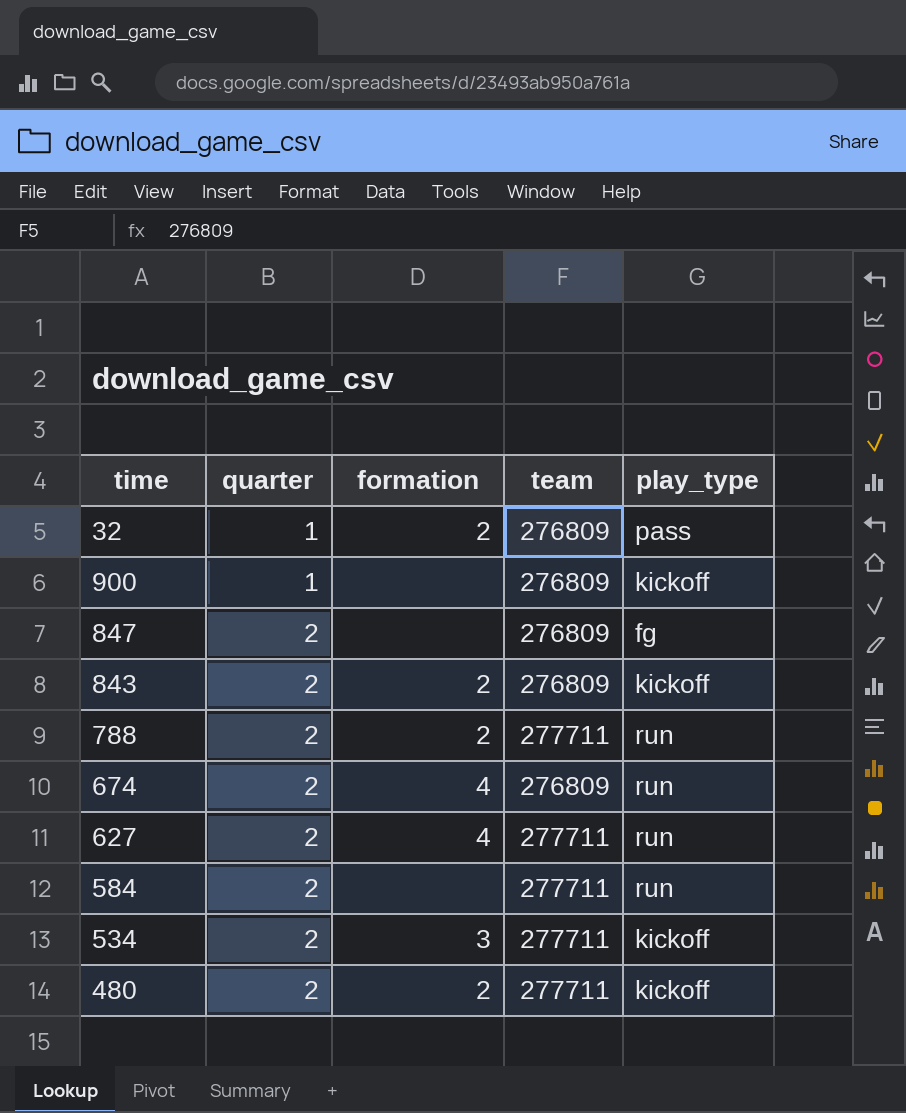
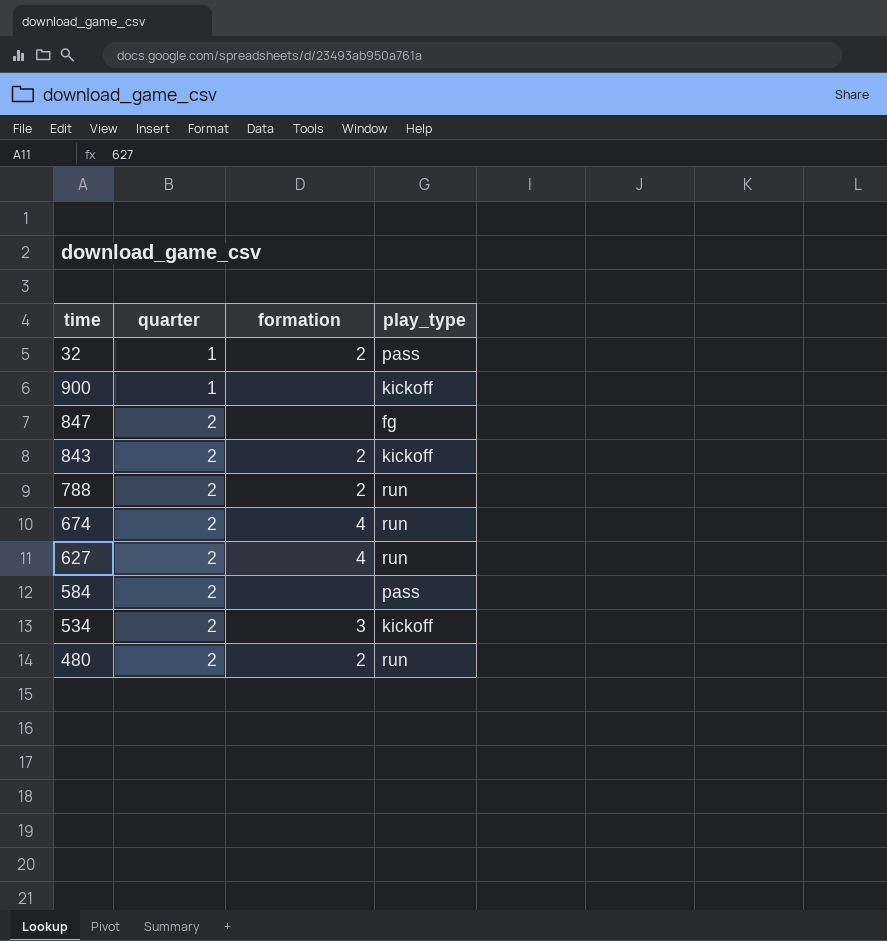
column team | position: 4 -> none
584 | play_type: run -> pass
480 | play_type: kickoff -> run

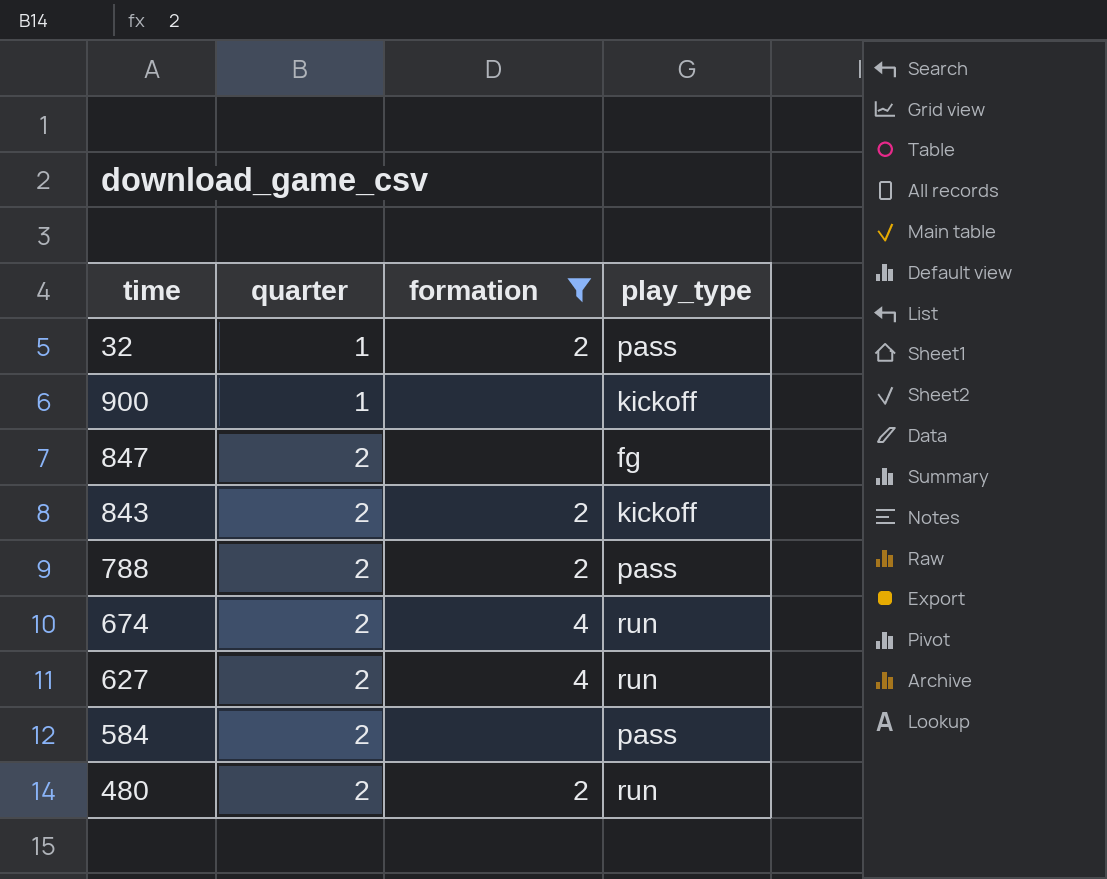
filter: none -> formation != 3
788 | play_type: run -> pass

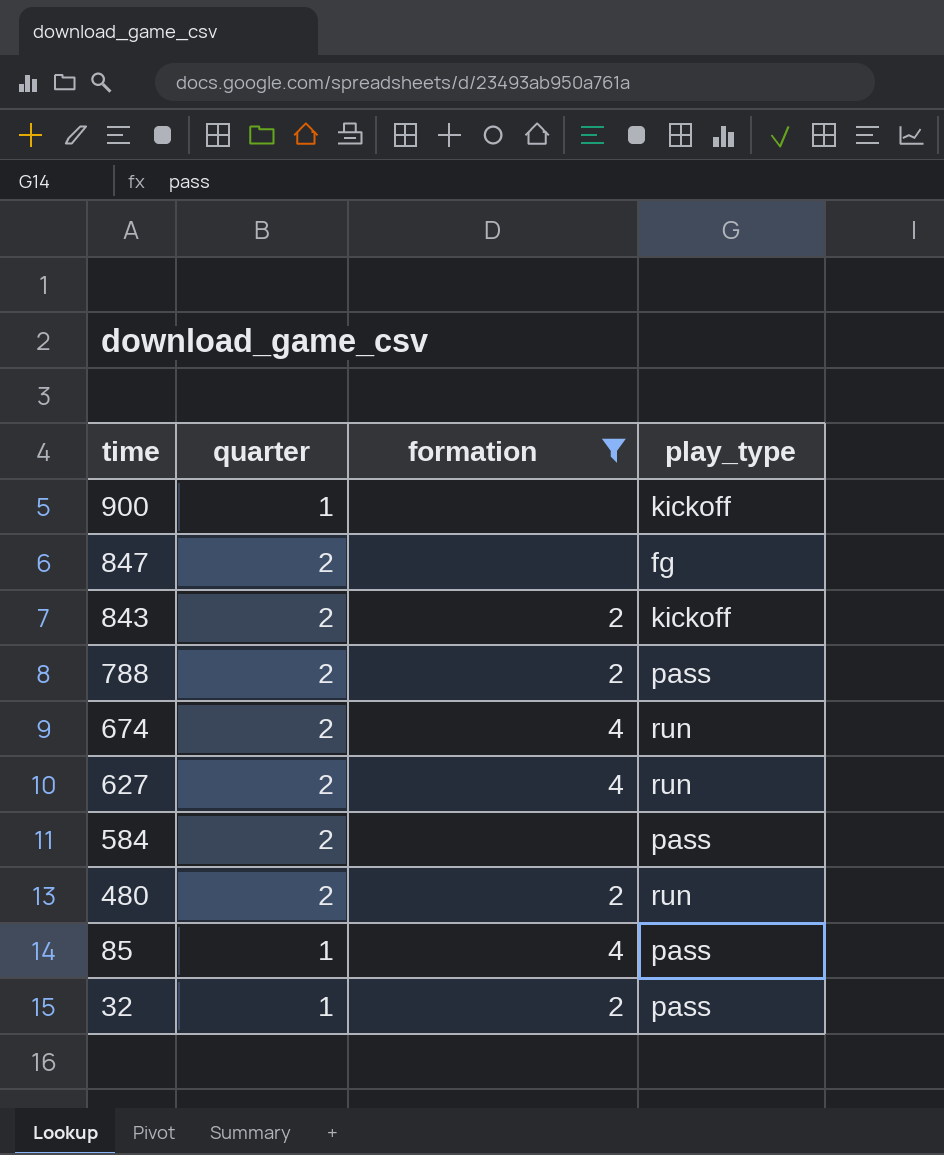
row order: quarter ascending -> time descending
row 85: none -> 1 | 4 | pass

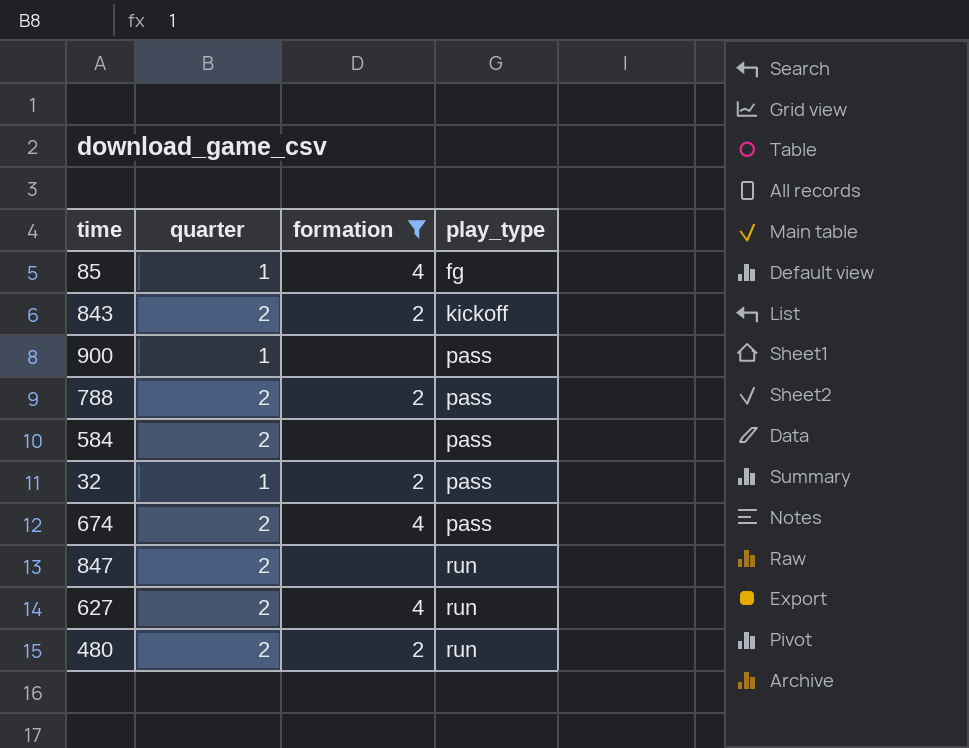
row order: time descending -> play_type ascending
85 | play_type: pass -> fg
900 | play_type: kickoff -> pass
674 | play_type: run -> pass
847 | play_type: fg -> run

